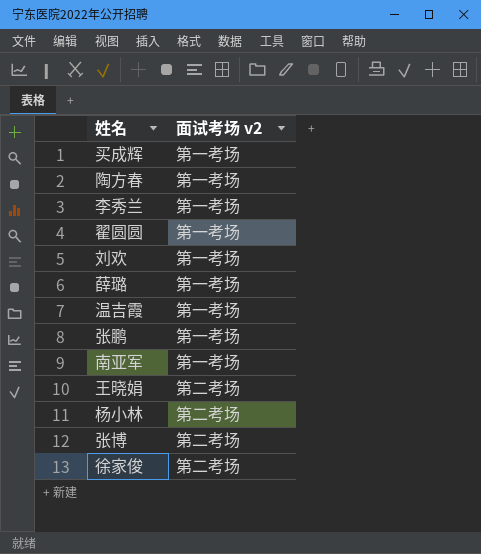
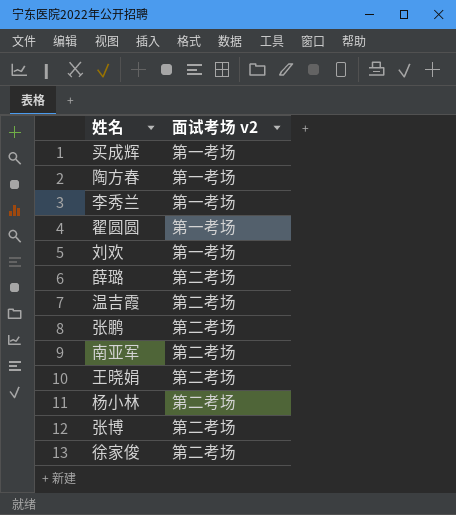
薛璐 | 面试考场 v2: 第一考场 -> 第二考场
温吉霞 | 面试考场 v2: 第一考场 -> 第二考场
张鹏 | 面试考场 v2: 第一考场 -> 第二考场
南亚军 | 面试考场 v2: 第一考场 -> 第二考场

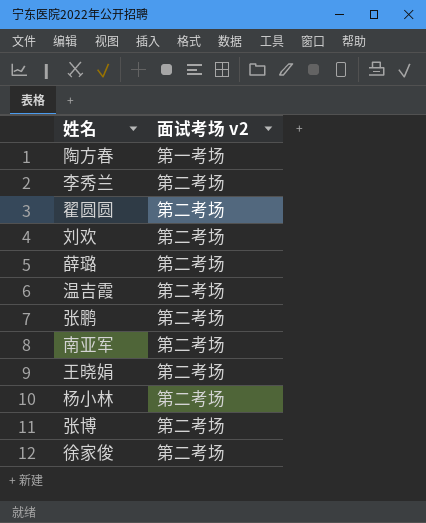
row 买成辉: 第一考场 -> none
李秀兰 | 面试考场 v2: 第一考场 -> 第二考场
翟圆圆 | 面试考场 v2: 第一考场 -> 第二考场
刘欢 | 面试考场 v2: 第一考场 -> 第二考场

